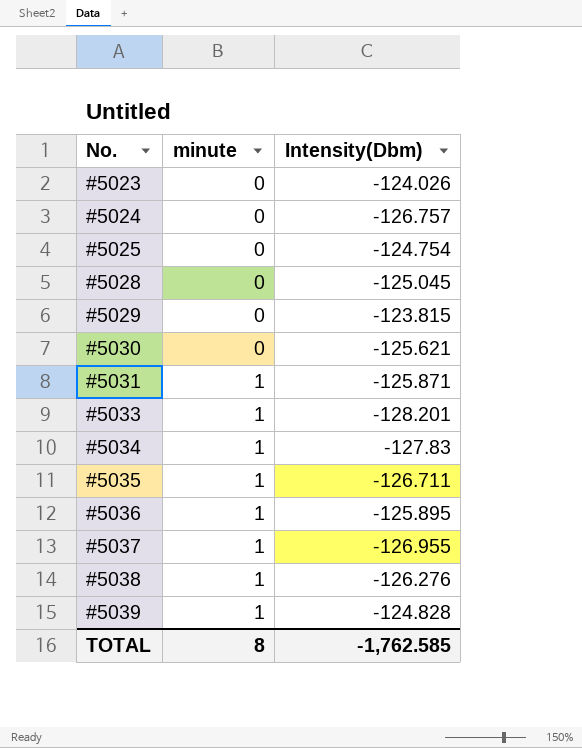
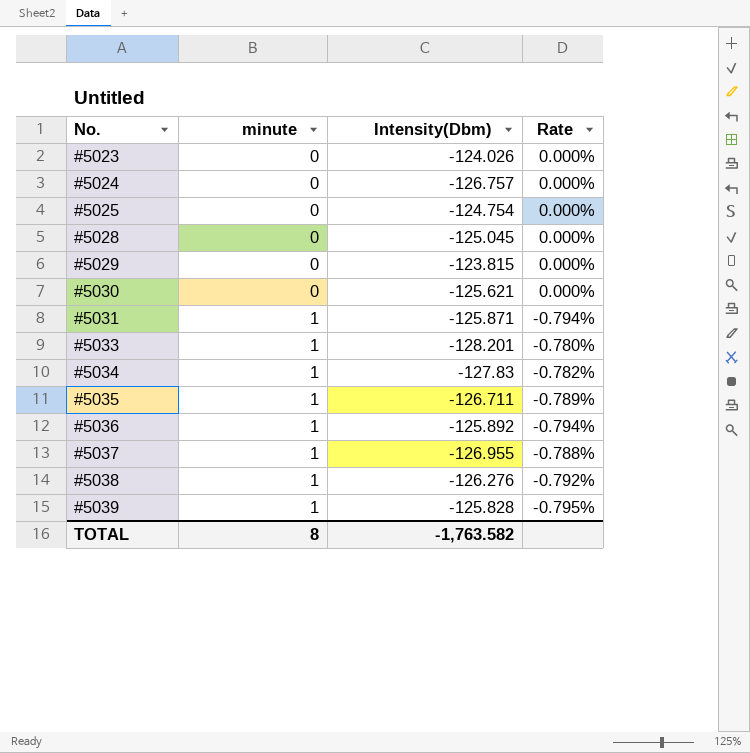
column Rate | formula: none -> [minute] / [Intensity(Dbm)]
#5036 | Intensity(Dbm): -125.895 -> -125.892
#5039 | Intensity(Dbm): -124.828 -> -125.828
TOTAL | Intensity(Dbm): -1,762.585 -> -1,763.582

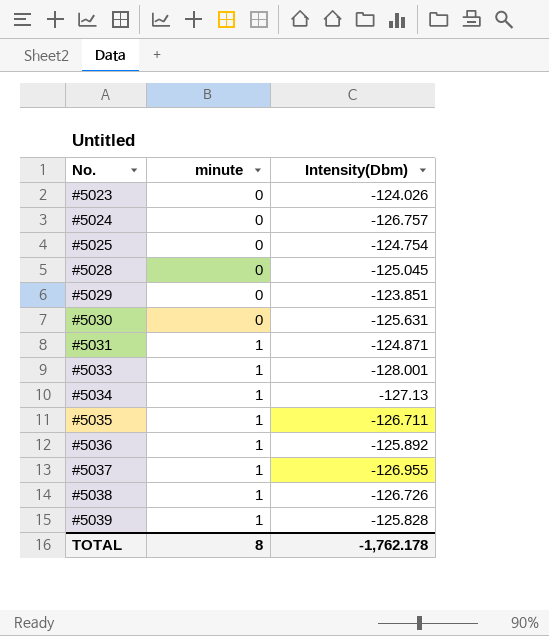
column Rate | formula: [minute] / [Intensity(Dbm)] -> none
#5029 | Intensity(Dbm): -123.815 -> -123.851
#5030 | Intensity(Dbm): -125.621 -> -125.631
#5031 | Intensity(Dbm): -125.871 -> -124.871
#5033 | Intensity(Dbm): -128.201 -> -128.001
#5034 | Intensity(Dbm): -127.83 -> -127.13
#5038 | Intensity(Dbm): -126.276 -> -126.726
TOTAL | Intensity(Dbm): -1,763.582 -> -1,762.178

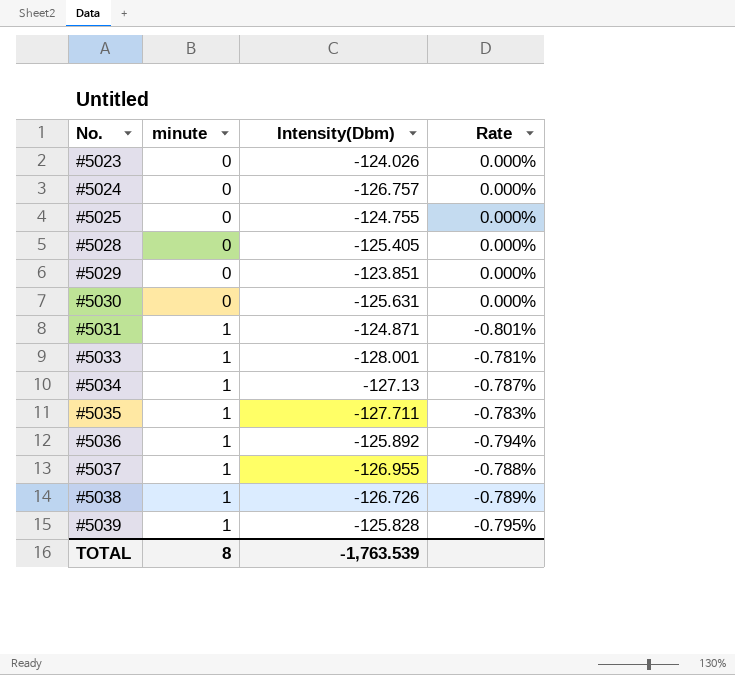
column Rate | formula: none -> [minute] / [Intensity(Dbm)]
#5025 | Intensity(Dbm): -124.754 -> -124.755
#5028 | Intensity(Dbm): -125.045 -> -125.405
#5035 | Intensity(Dbm): -126.711 -> -127.711
TOTAL | Intensity(Dbm): -1,762.178 -> -1,763.539

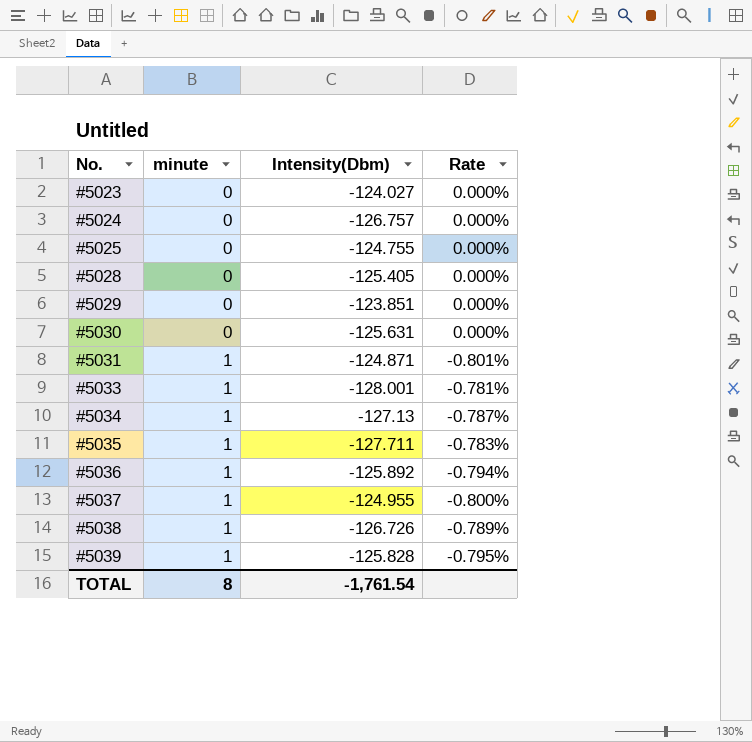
#5023 | Intensity(Dbm): -124.026 -> -124.027
#5037 | Intensity(Dbm): -126.955 -> -124.955
#5037 | Rate: -0.788% -> -0.800%
TOTAL | Intensity(Dbm): -1,763.539 -> -1,761.54

